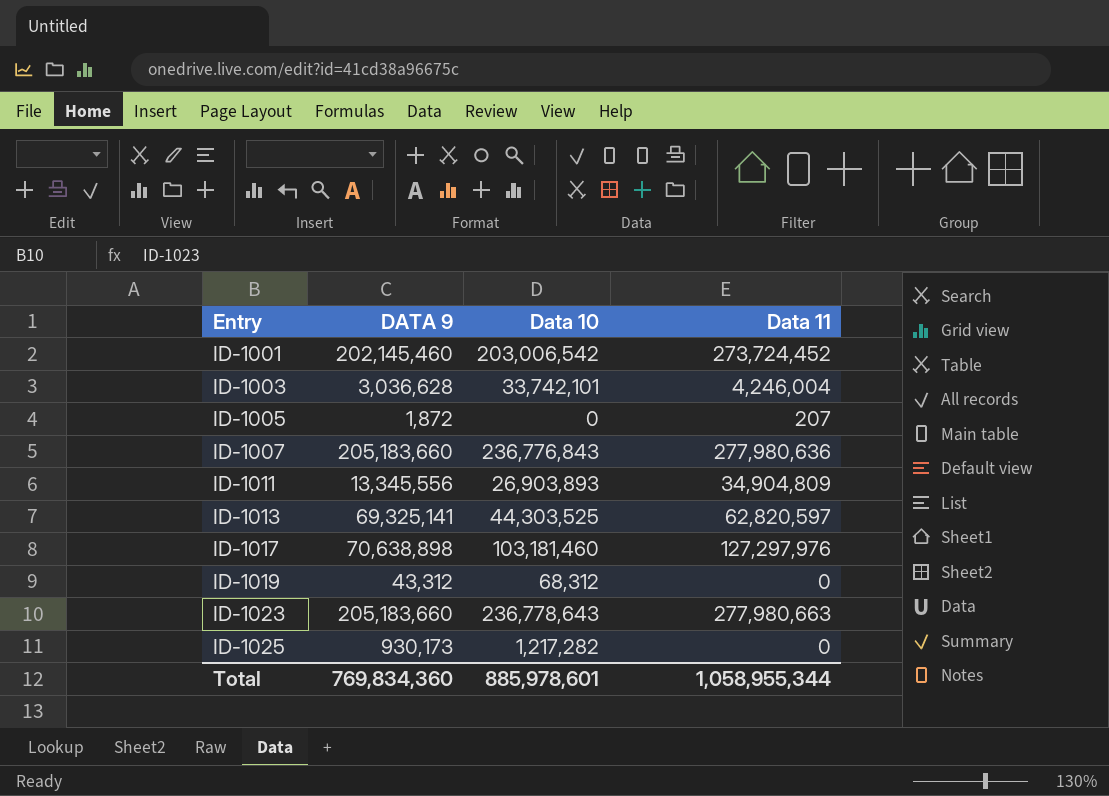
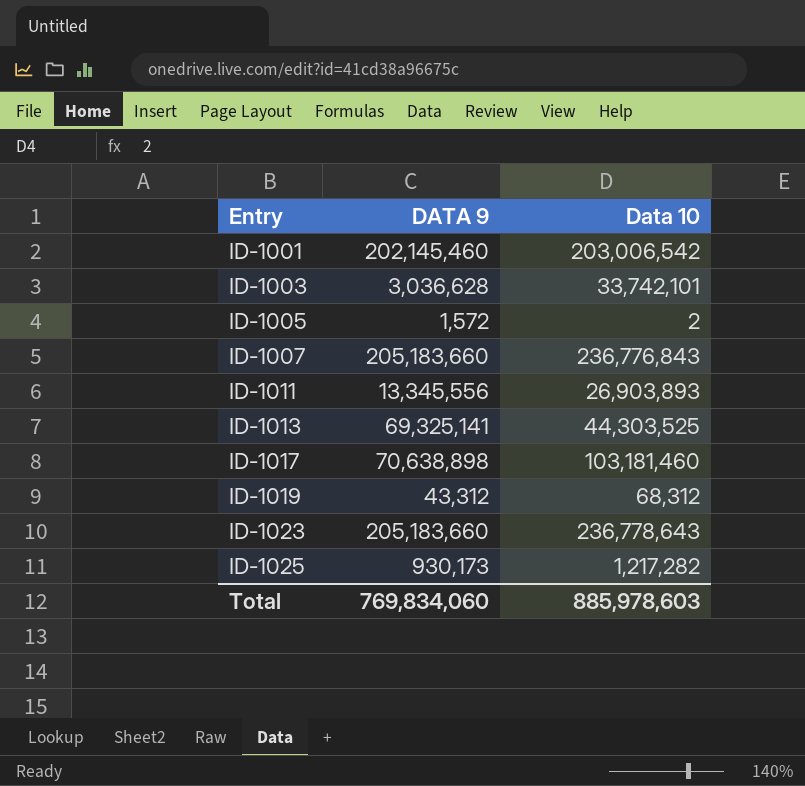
column Data 11 | position: 4 -> none
ID-1005 | DATA 9: 1,872 -> 1,572
ID-1005 | Data 10: 0 -> 2
Total | DATA 9: 769,834,360 -> 769,834,060
Total | Data 10: 885,978,601 -> 885,978,603

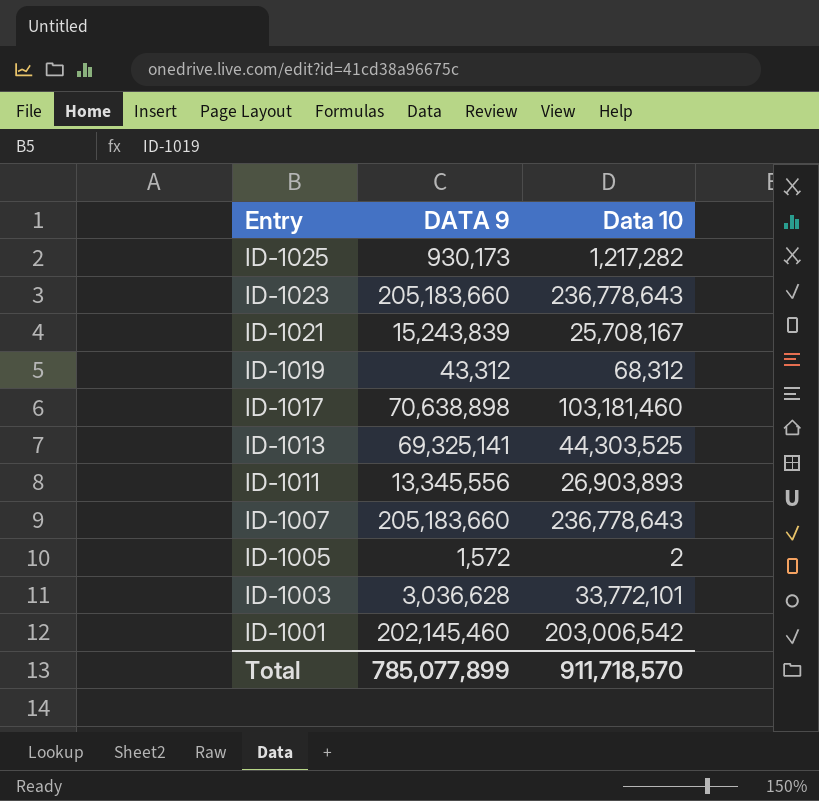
row order: Entry ascending -> Entry descending
row ID-1021: none -> 15,243,839 | 25,708,167
ID-1007 | Data 10: 236,776,843 -> 236,778,643
ID-1003 | Data 10: 33,742,101 -> 33,772,101
Total | DATA 9: 769,834,060 -> 785,077,899
Total | Data 10: 885,978,603 -> 911,718,570

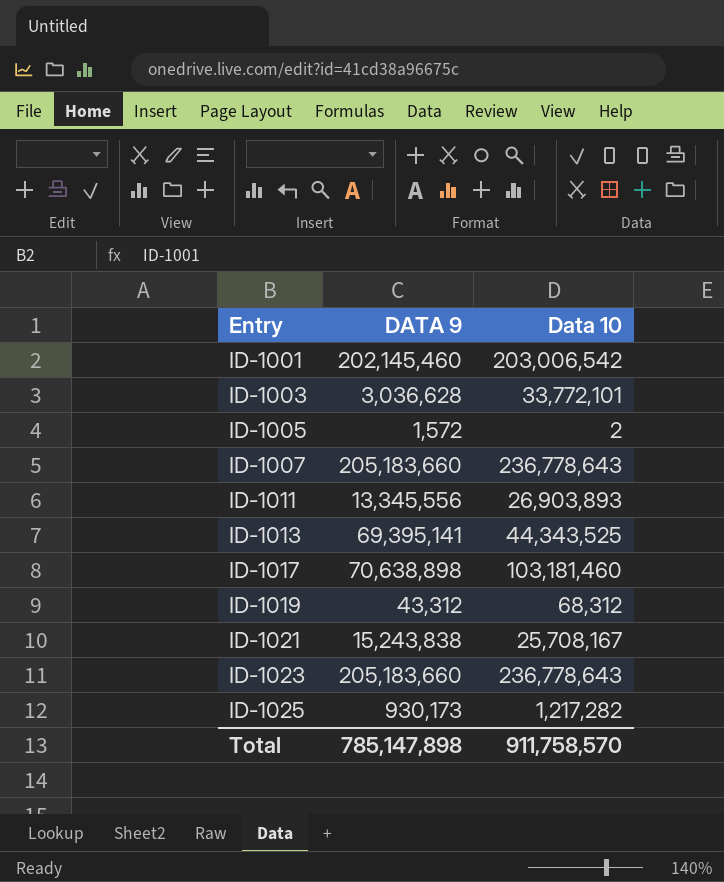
row order: Entry descending -> Entry ascending
ID-1013 | DATA 9: 69,325,141 -> 69,395,141
ID-1013 | Data 10: 44,303,525 -> 44,343,525
ID-1021 | DATA 9: 15,243,839 -> 15,243,838
Total | DATA 9: 785,077,899 -> 785,147,898
Total | Data 10: 911,718,570 -> 911,758,570

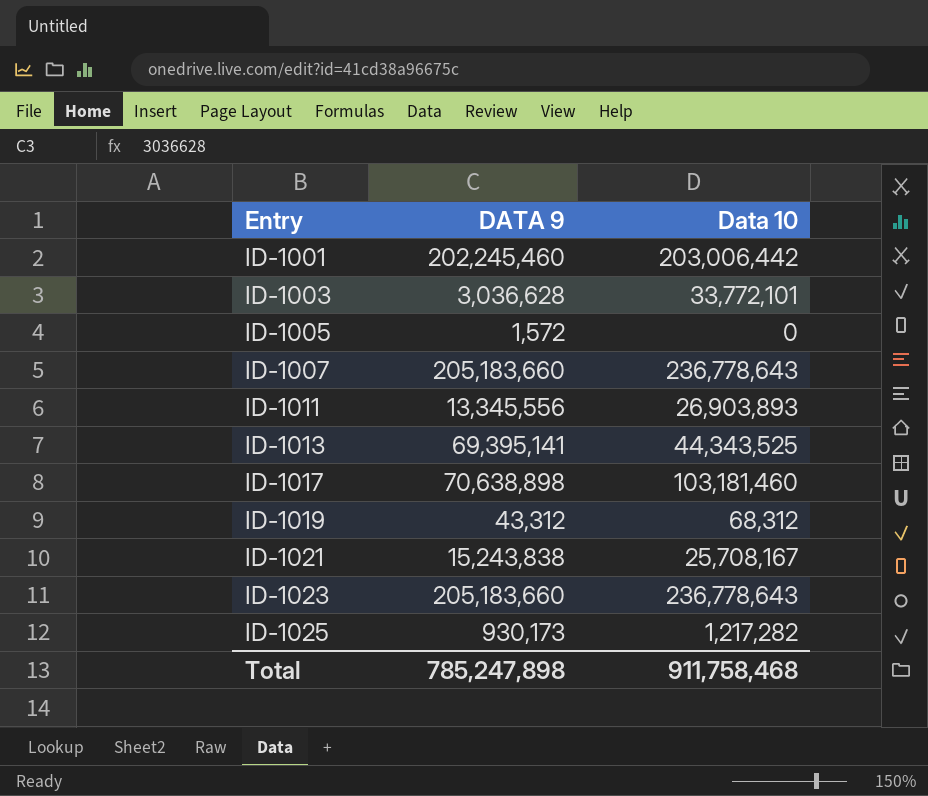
ID-1001 | DATA 9: 202,145,460 -> 202,245,460
ID-1001 | Data 10: 203,006,542 -> 203,006,442
ID-1005 | Data 10: 2 -> 0
Total | DATA 9: 785,147,898 -> 785,247,898
Total | Data 10: 911,758,570 -> 911,758,468

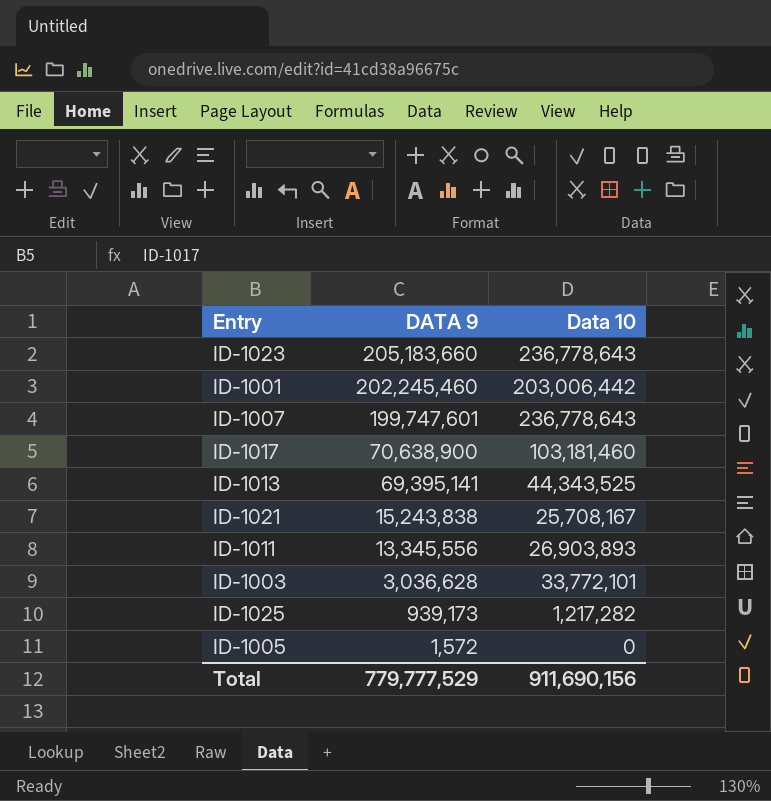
row order: Entry ascending -> DATA 9 descending
row ID-1019: 43,312 | 68,312 -> none
ID-1007 | DATA 9: 205,183,660 -> 199,747,601
ID-1017 | DATA 9: 70,638,898 -> 70,638,900
ID-1025 | DATA 9: 930,173 -> 939,173
Total | DATA 9: 785,247,898 -> 779,777,529
Total | Data 10: 911,758,468 -> 911,690,156

